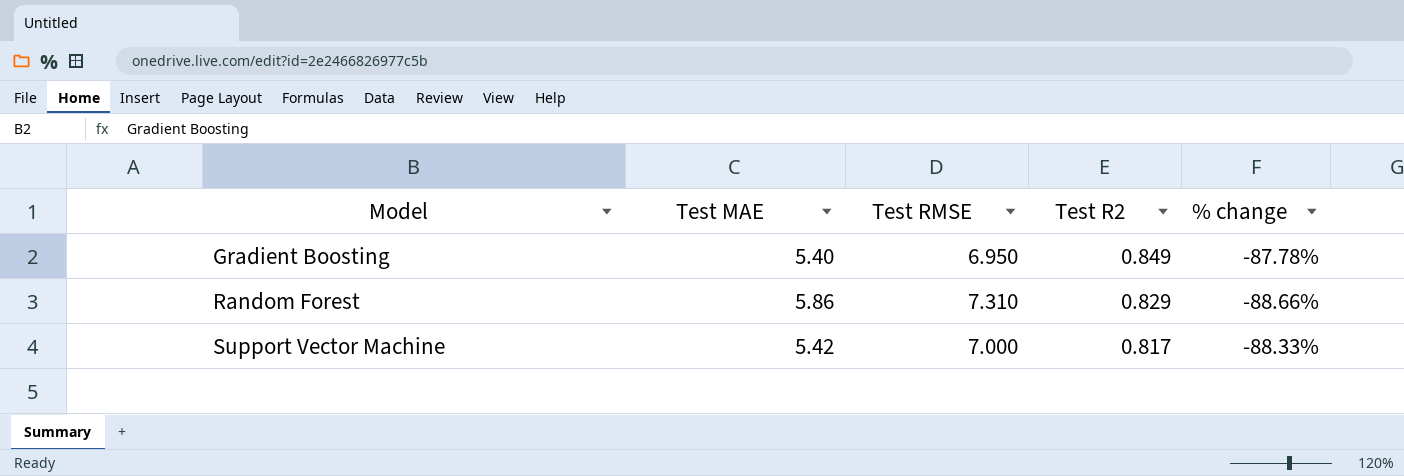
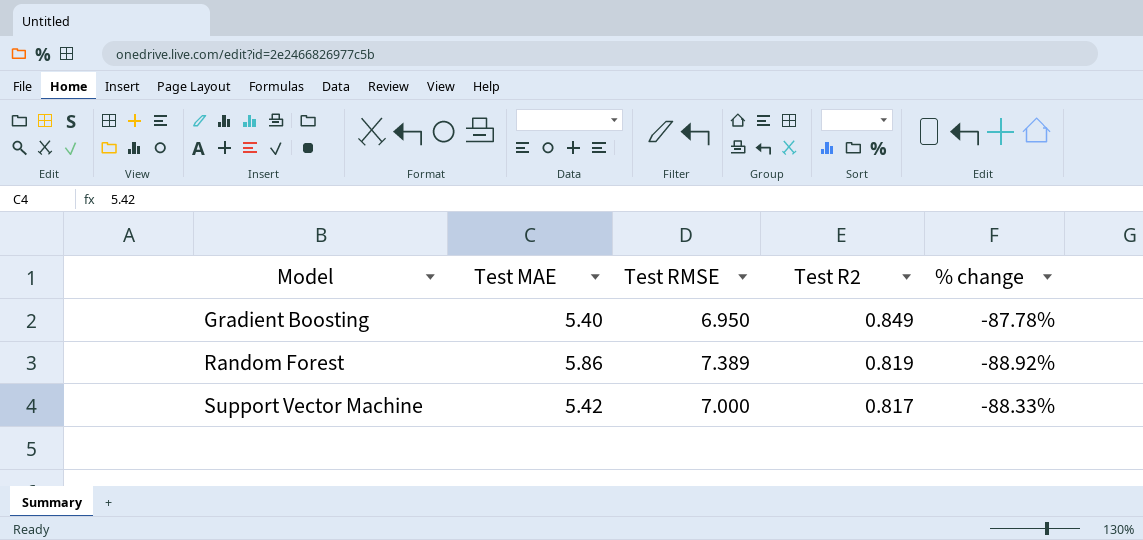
Random Forest | Test RMSE: 7.310 -> 7.389
Random Forest | Test R2: 0.829 -> 0.819
Random Forest | % change: -88.66% -> -88.92%

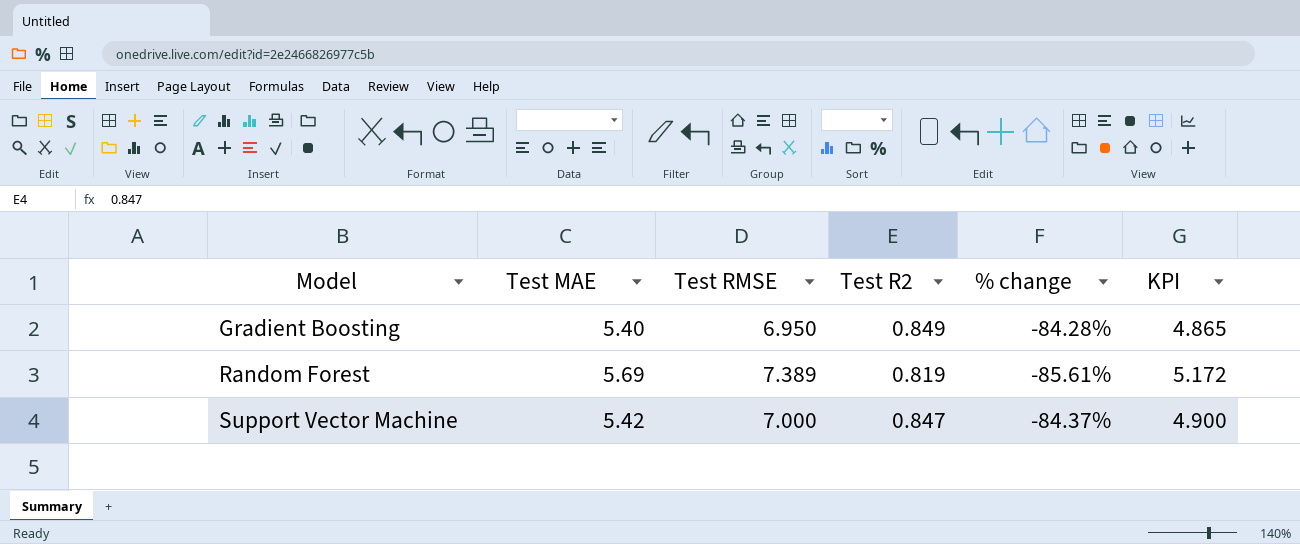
column % change | formula: ([Test R2] - [Test RMSE]) / [Test RMSE] -> ([Test R2] - [Test MAE]) / [Test MAE]
column KPI | formula: none -> [Test RMSE] * 0.7
Random Forest | Test MAE: 5.86 -> 5.69
Support Vector Machine | Test R2: 0.817 -> 0.847

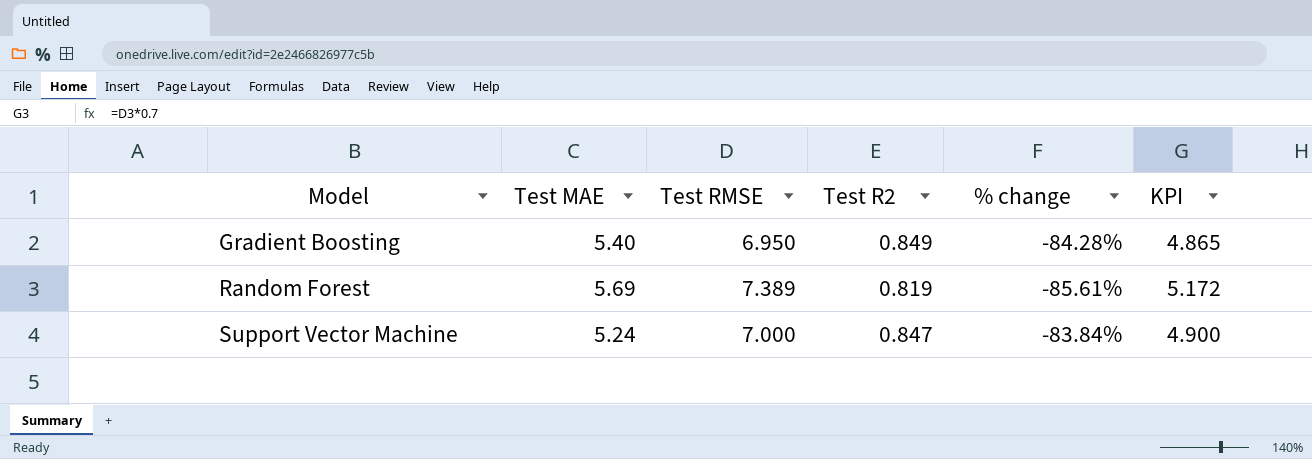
Support Vector Machine | Test MAE: 5.42 -> 5.24
Support Vector Machine | % change: -84.37% -> -83.84%

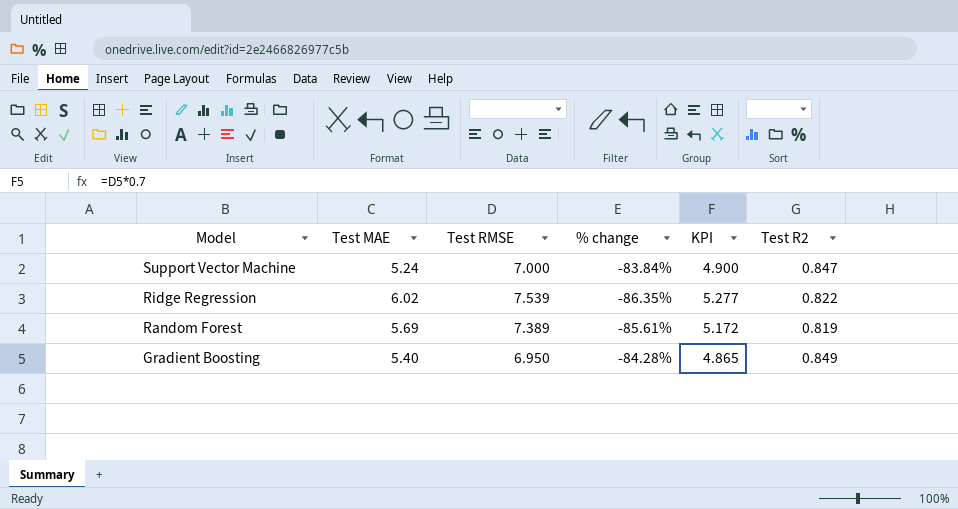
row order: Model ascending -> Model descending
column Test R2 | position: 4 -> 6
row Ridge Regression: none -> 6.02 | 7.539 | -86.35% | 5.277 | 0.822

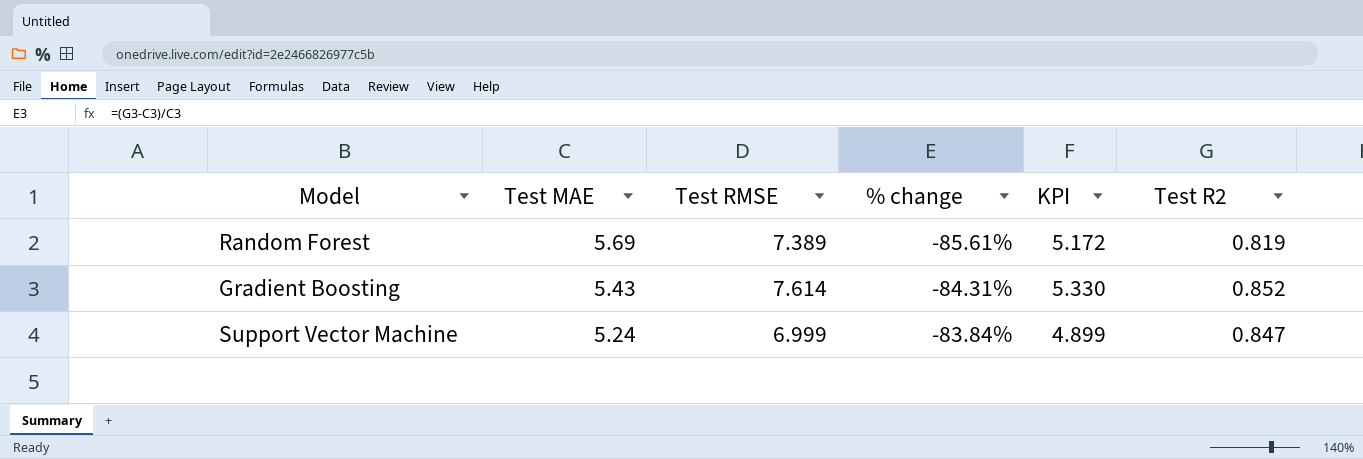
row order: Model descending -> Test MAE descending
row Ridge Regression: 6.02 | 7.539 | -86.35% | 5.277 | 0.822 -> none
Gradient Boosting | Test MAE: 5.40 -> 5.43
Gradient Boosting | Test RMSE: 6.950 -> 7.614
Gradient Boosting | % change: -84.28% -> -84.31%
Gradient Boosting | KPI: 4.865 -> 5.330
Gradient Boosting | Test R2: 0.849 -> 0.852
Support Vector Machine | Test RMSE: 7.000 -> 6.999
Support Vector Machine | KPI: 4.900 -> 4.899

